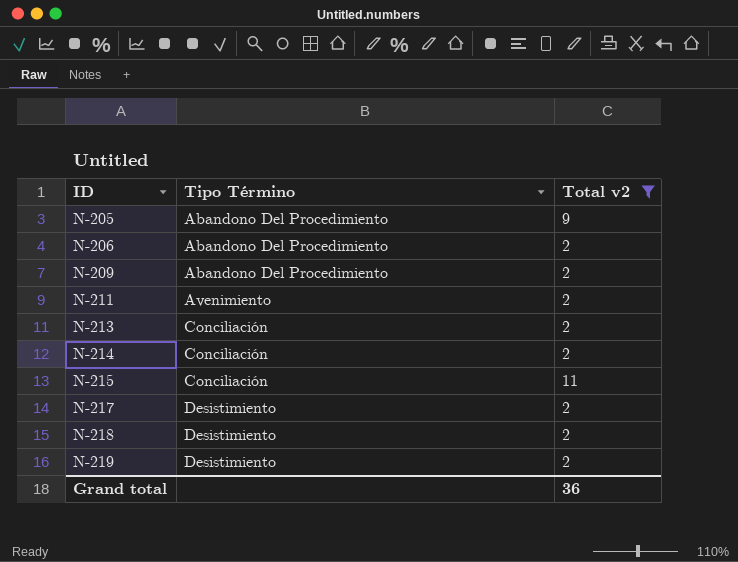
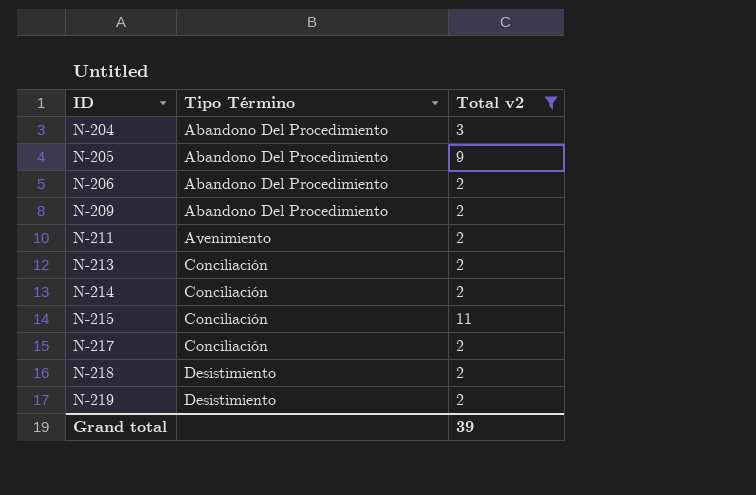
row N-204: none -> Abandono Del Procedimiento | 3
N-217 | Tipo Término: Desistimiento -> Conciliación
Grand total | Total v2: 36 -> 39

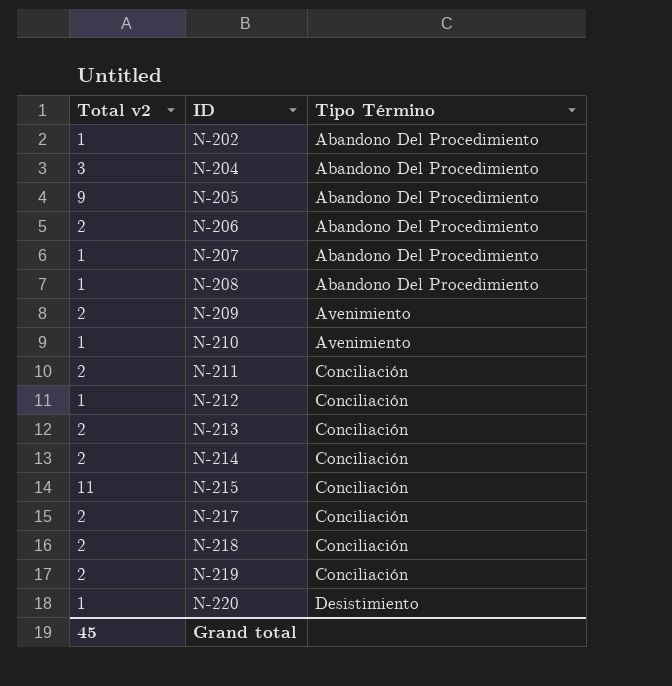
filter: Total v2 != 1 -> none
column Total v2 | position: 3 -> 1
N-209 | Tipo Término: Abandono Del Procedimiento -> Avenimiento
N-211 | Tipo Término: Avenimiento -> Conciliación
N-218 | Tipo Término: Desistimiento -> Conciliación
N-219 | Tipo Término: Desistimiento -> Conciliación
Grand total | Total v2: 39 -> 45

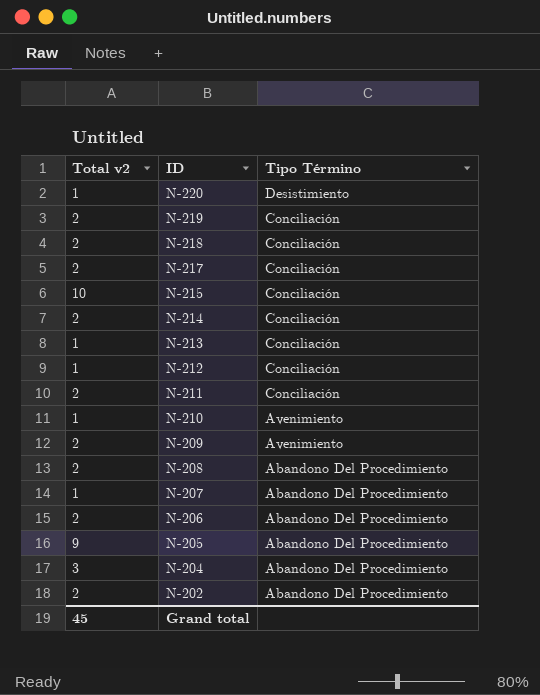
row order: ID ascending -> ID descending
N-215 | Total v2: 11 -> 10
N-213 | Total v2: 2 -> 1
N-208 | Total v2: 1 -> 2
N-202 | Total v2: 1 -> 2

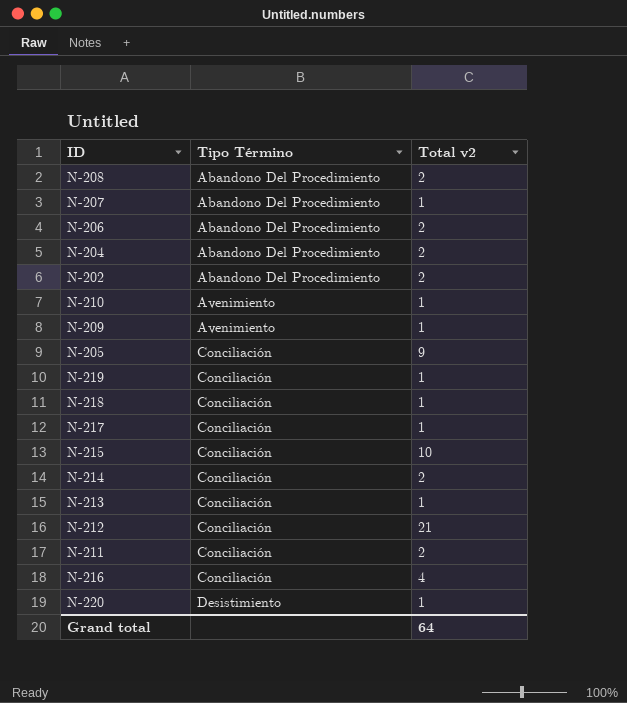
row order: ID descending -> Tipo Término ascending
column Total v2 | position: 1 -> 3
N-204 | Total v2: 3 -> 2
N-209 | Total v2: 2 -> 1
N-205 | Tipo Término: Abandono Del Procedimiento -> Conciliación
N-219 | Total v2: 2 -> 1
N-218 | Total v2: 2 -> 1
N-217 | Total v2: 2 -> 1
N-212 | Total v2: 1 -> 21
row N-216: none -> Conciliación | 4
Grand total | Total v2: 45 -> 64

